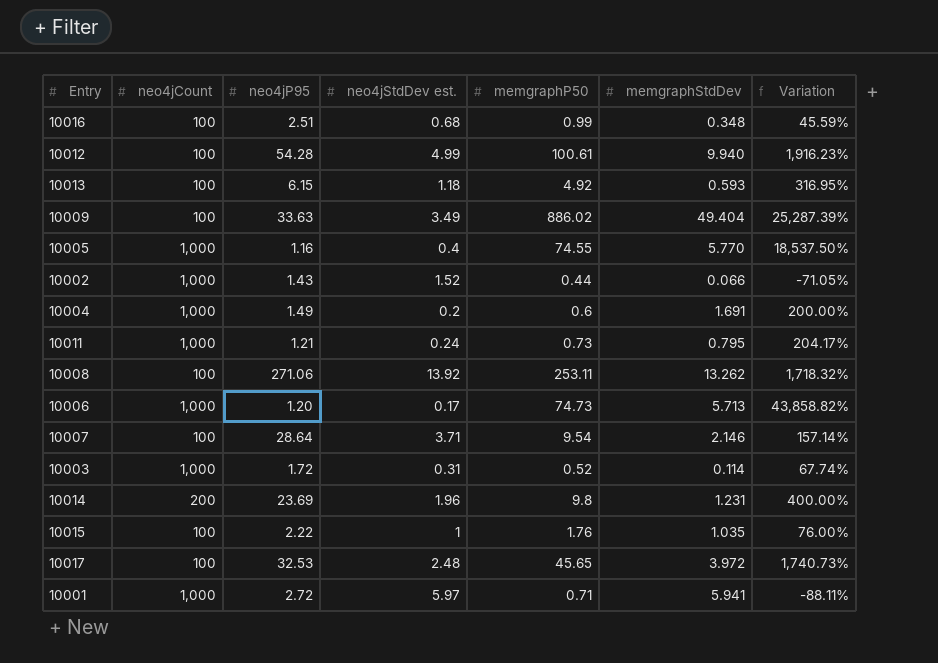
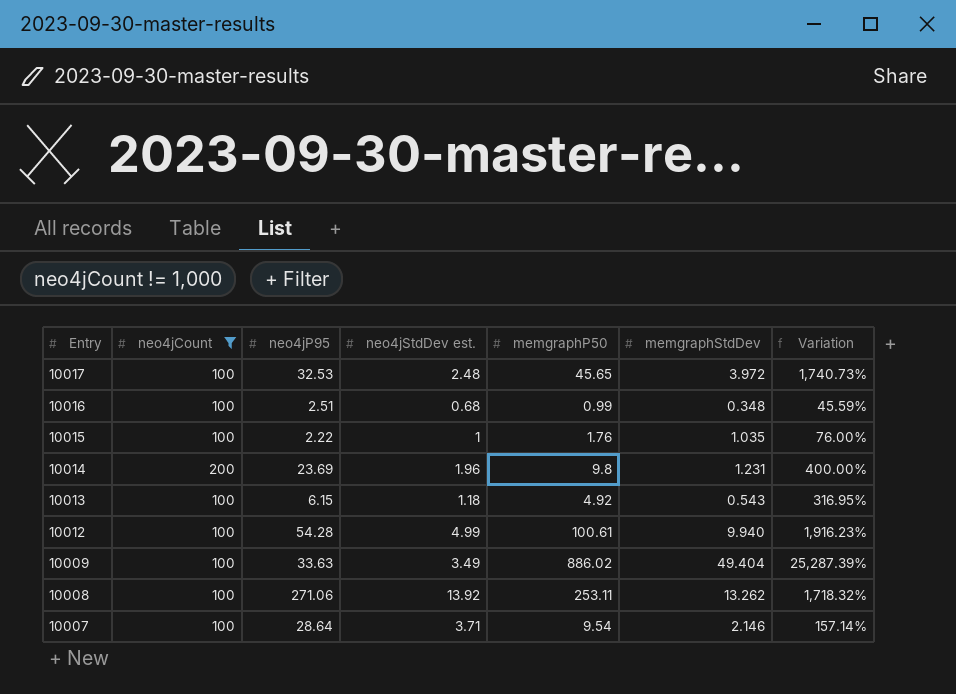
filter: none -> neo4jCount != 1,000
row order: none -> Entry descending
10013 | memgraphStdDev: 0.593 -> 0.543

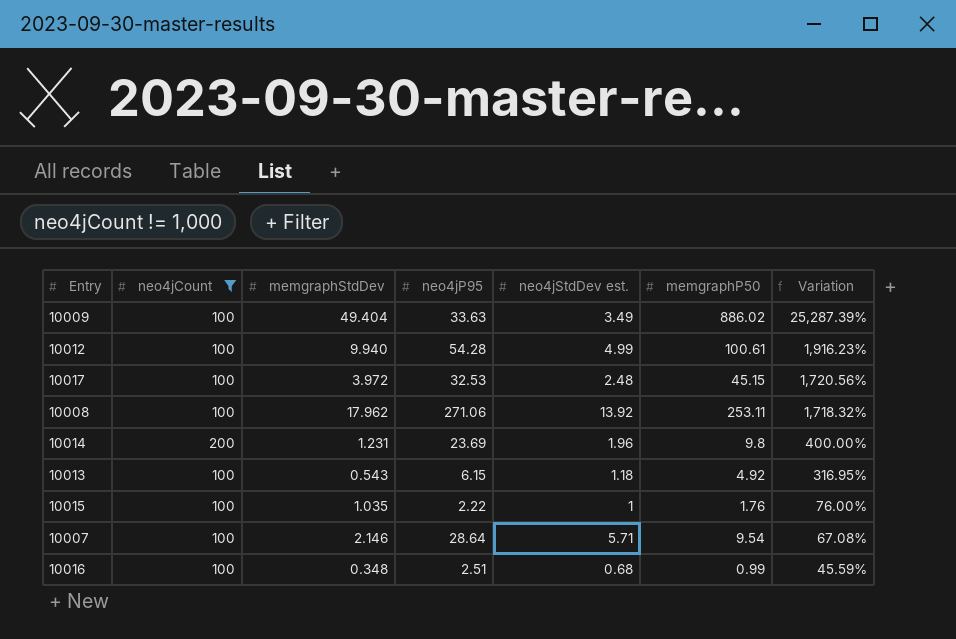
row order: Entry descending -> Variation descending
column memgraphStdDev | position: 6 -> 3
10017 | memgraphP50: 45.65 -> 45.15
10017 | Variation: 1,740.73% -> 1,720.56%
10008 | memgraphStdDev: 13.262 -> 17.962
10007 | neo4jStdDev est.: 3.71 -> 5.71
10007 | Variation: 157.14% -> 67.08%

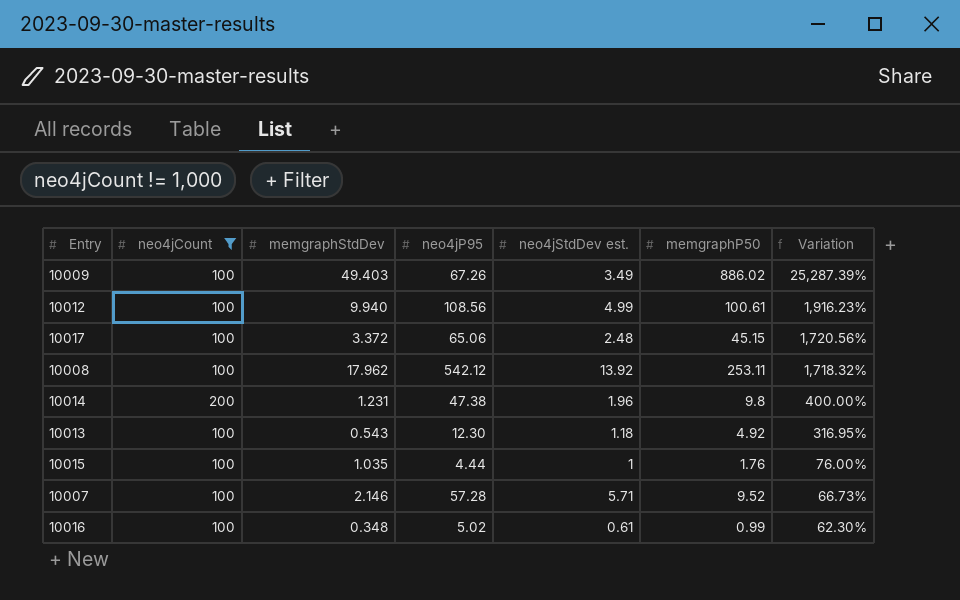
10009 | memgraphStdDev: 49.404 -> 49.403
10009 | neo4jP95: 33.63 -> 67.26
10012 | neo4jP95: 54.28 -> 108.56
10017 | memgraphStdDev: 3.972 -> 3.372
10017 | neo4jP95: 32.53 -> 65.06
10008 | neo4jP95: 271.06 -> 542.12
10014 | neo4jP95: 23.69 -> 47.38
10013 | neo4jP95: 6.15 -> 12.30
10015 | neo4jP95: 2.22 -> 4.44
10007 | neo4jP95: 28.64 -> 57.28
10007 | memgraphP50: 9.54 -> 9.52
10007 | Variation: 67.08% -> 66.73%
10016 | neo4jP95: 2.51 -> 5.02
10016 | neo4jStdDev est.: 0.68 -> 0.61
10016 | Variation: 45.59% -> 62.30%

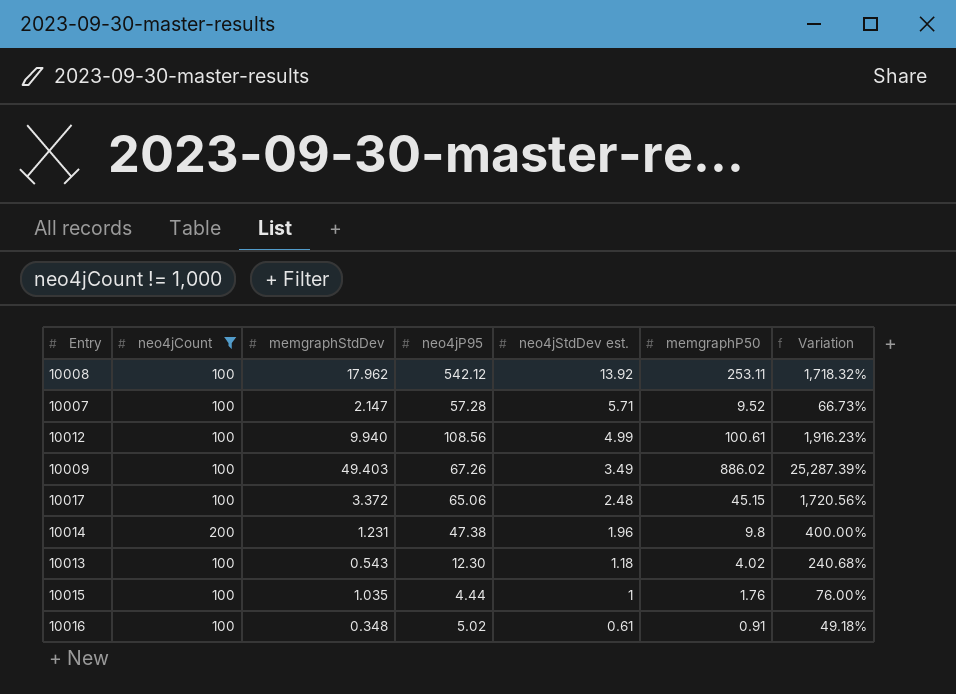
row order: Variation descending -> neo4jStdDev est. descending
10007 | memgraphStdDev: 2.146 -> 2.147
10013 | memgraphP50: 4.92 -> 4.02
10013 | Variation: 316.95% -> 240.68%
10016 | memgraphP50: 0.99 -> 0.91
10016 | Variation: 62.30% -> 49.18%

